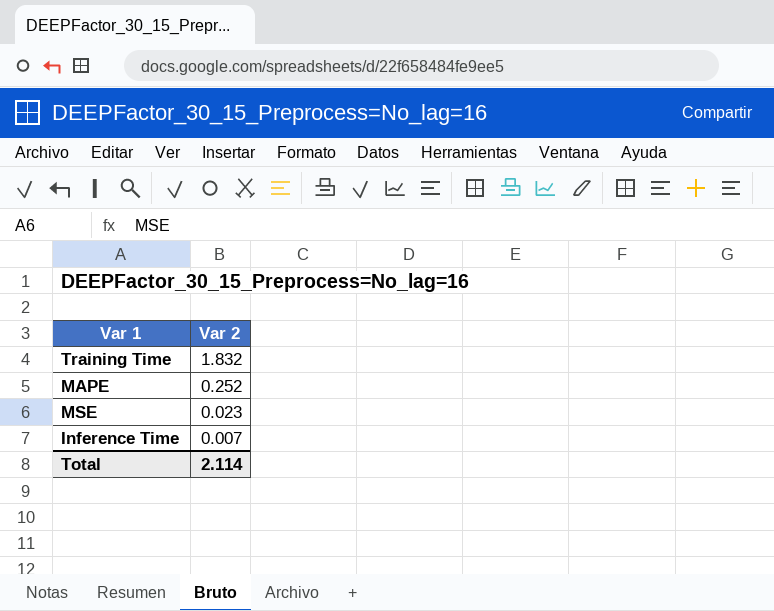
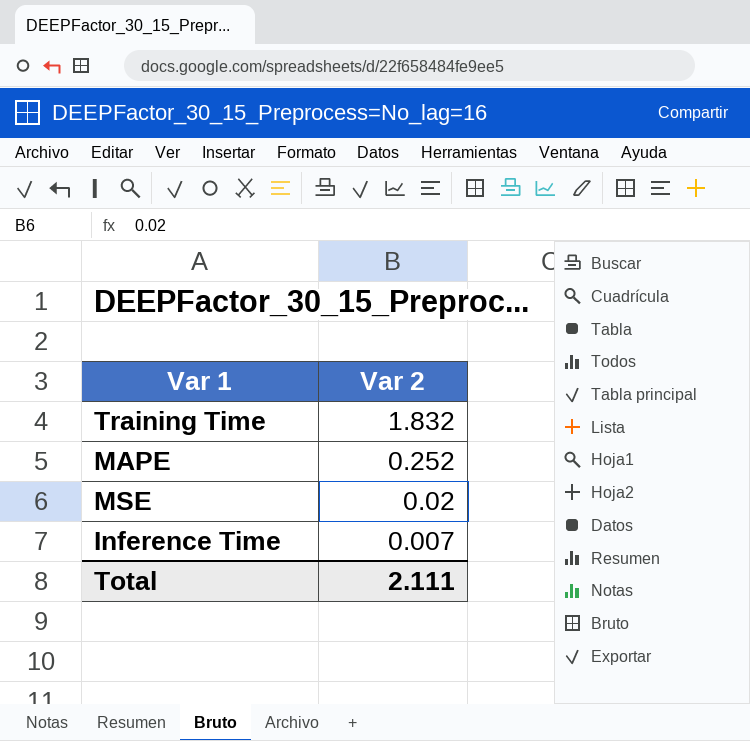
MSE | Var 2: 0.023 -> 0.02
Total | Var 2: 2.114 -> 2.111

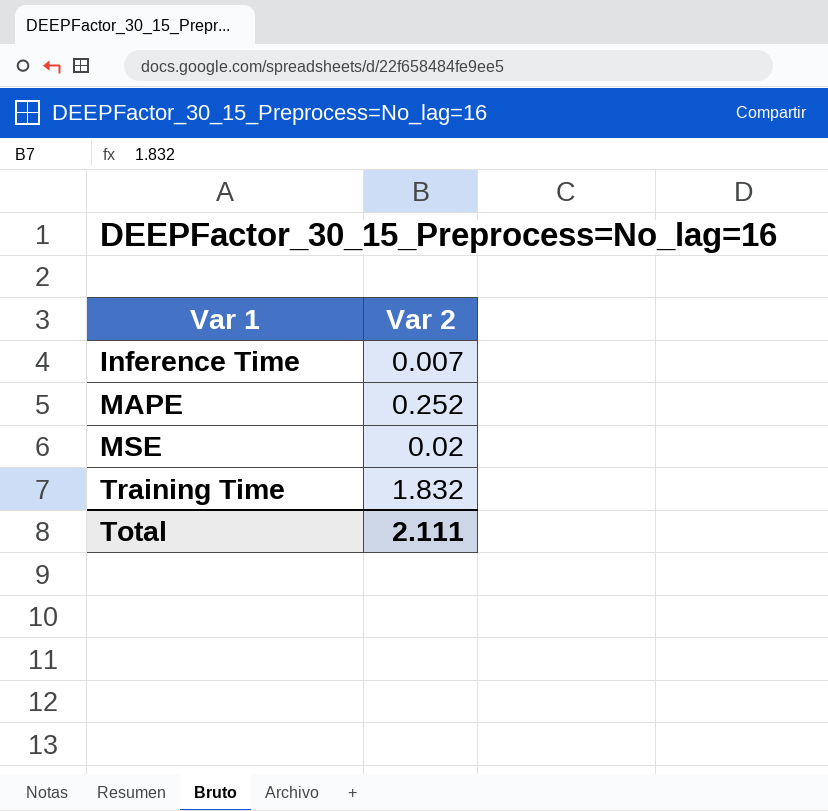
row order: Var 2 descending -> Var 1 ascending

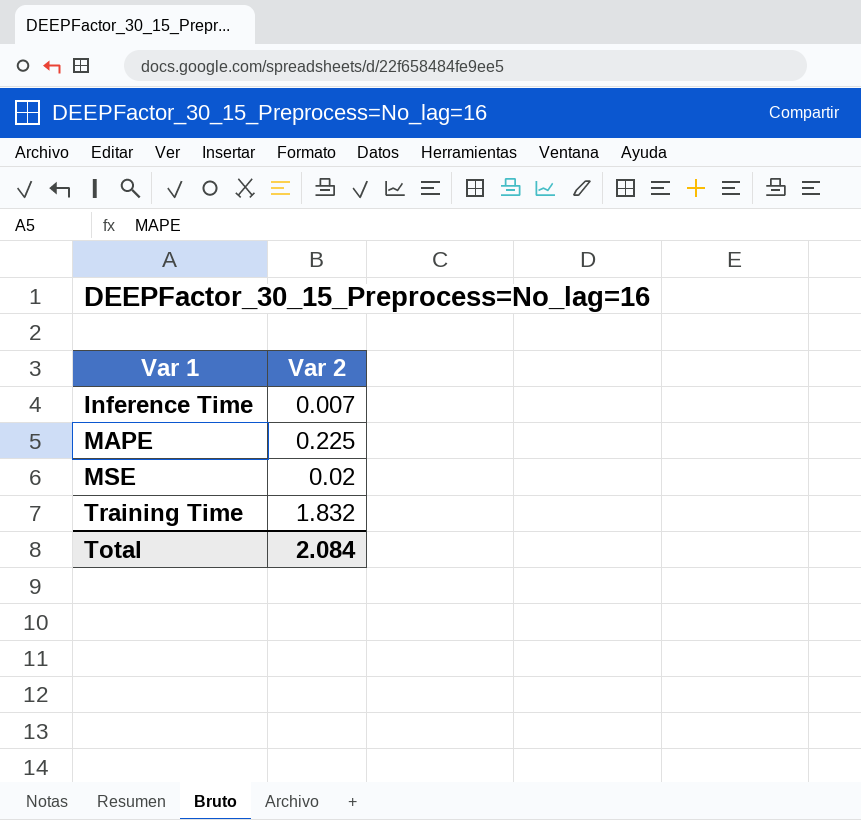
MAPE | Var 2: 0.252 -> 0.225
Total | Var 2: 2.111 -> 2.084

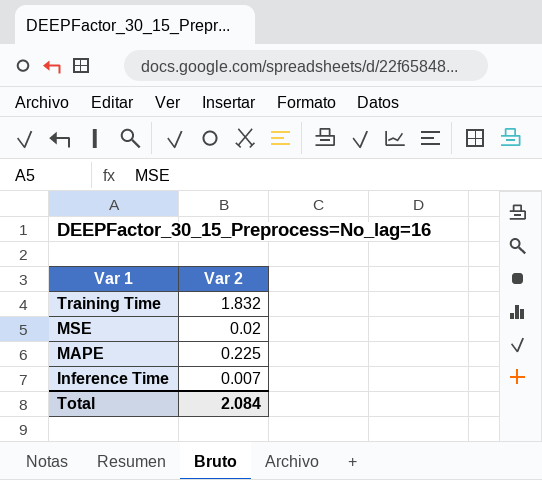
row order: Var 1 ascending -> Var 1 descending

